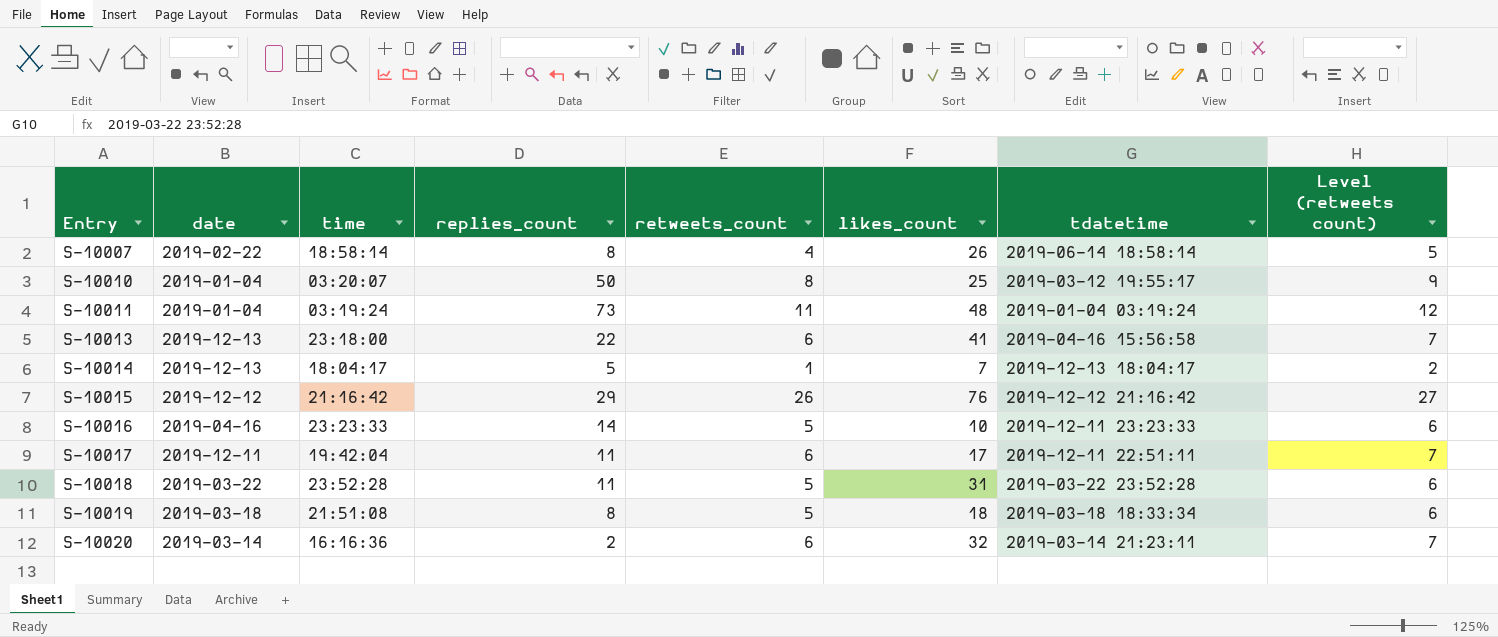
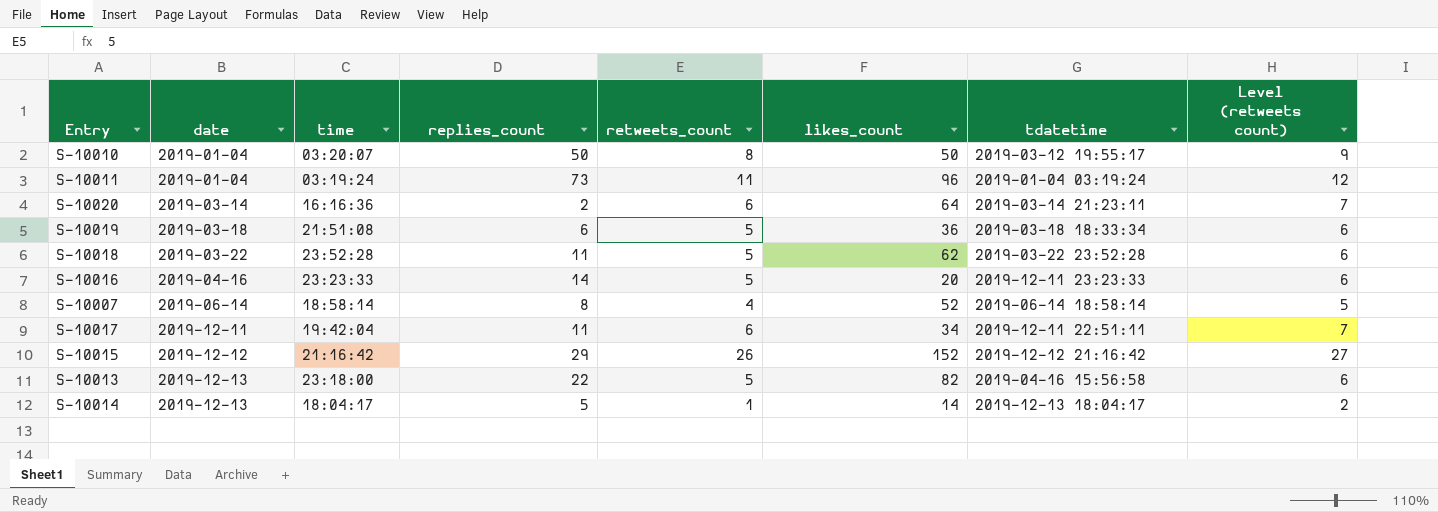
row order: Entry ascending -> date ascending
S-10010 | likes_count: 25 -> 50
S-10011 | likes_count: 48 -> 96
S-10020 | likes_count: 32 -> 64
S-10019 | replies_count: 8 -> 6
S-10019 | likes_count: 18 -> 36
S-10018 | likes_count: 31 -> 62
S-10016 | likes_count: 10 -> 20
S-10007 | date: 2019-02-22 -> 2019-06-14
S-10007 | likes_count: 26 -> 52
S-10017 | likes_count: 17 -> 34
S-10015 | likes_count: 76 -> 152
S-10013 | retweets_count: 6 -> 5
S-10013 | likes_count: 41 -> 82
S-10013 | Level (retweets count): 7 -> 6
S-10014 | likes_count: 7 -> 14

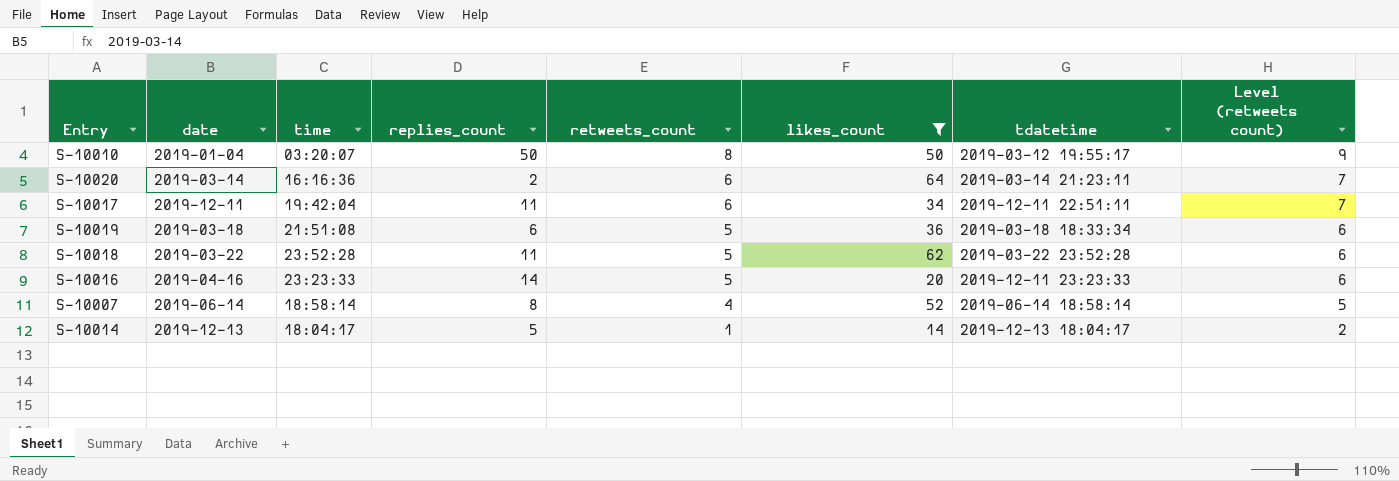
filter: none -> likes_count <= 64
row order: date ascending -> retweets_count descending

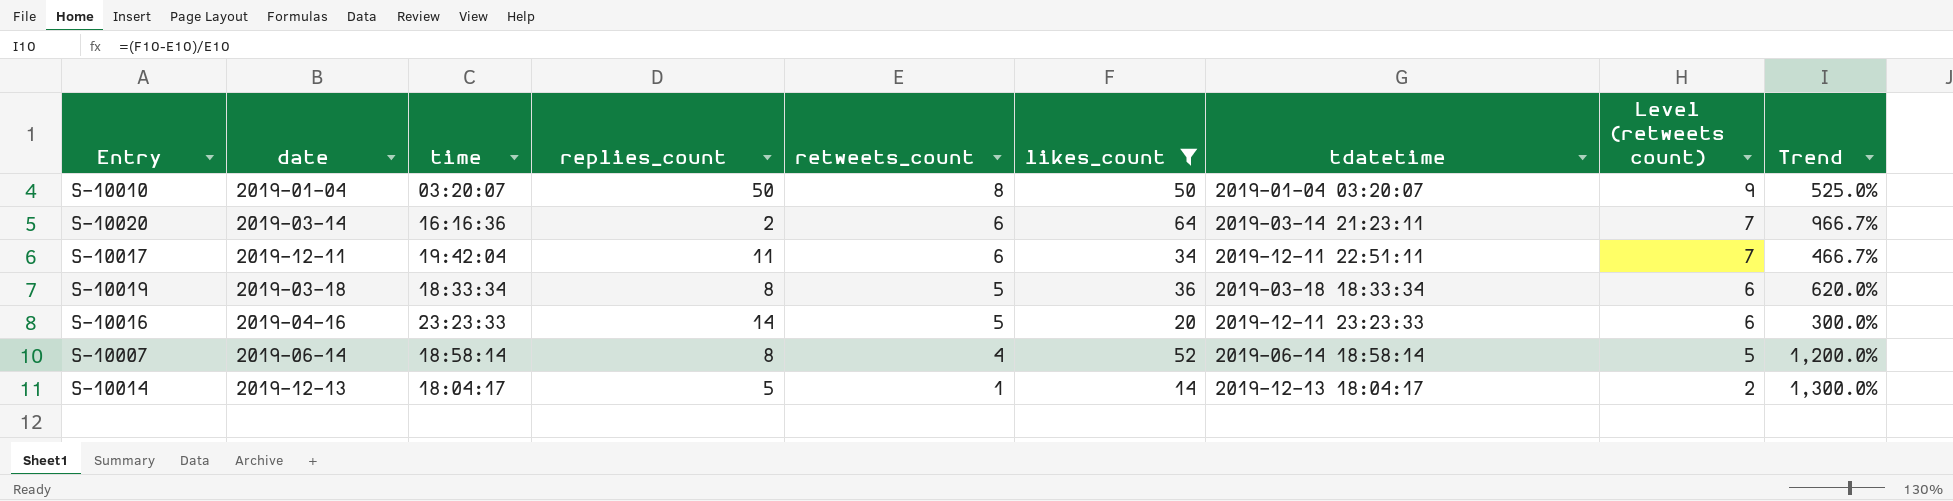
column Trend | formula: none -> ([likes_count] - [retweets_count]) / [retweets_count]
row S-10018: 2019-03-22 | 23:52:28 | 11 | 5 | 62 | 2019-03-22 23:52:28 | 6 -> none
S-10010 | tdatetime: 2019-03-12 19:55:17 -> 2019-01-04 03:20:07
S-10019 | time: 21:51:08 -> 18:33:34
S-10019 | replies_count: 6 -> 8

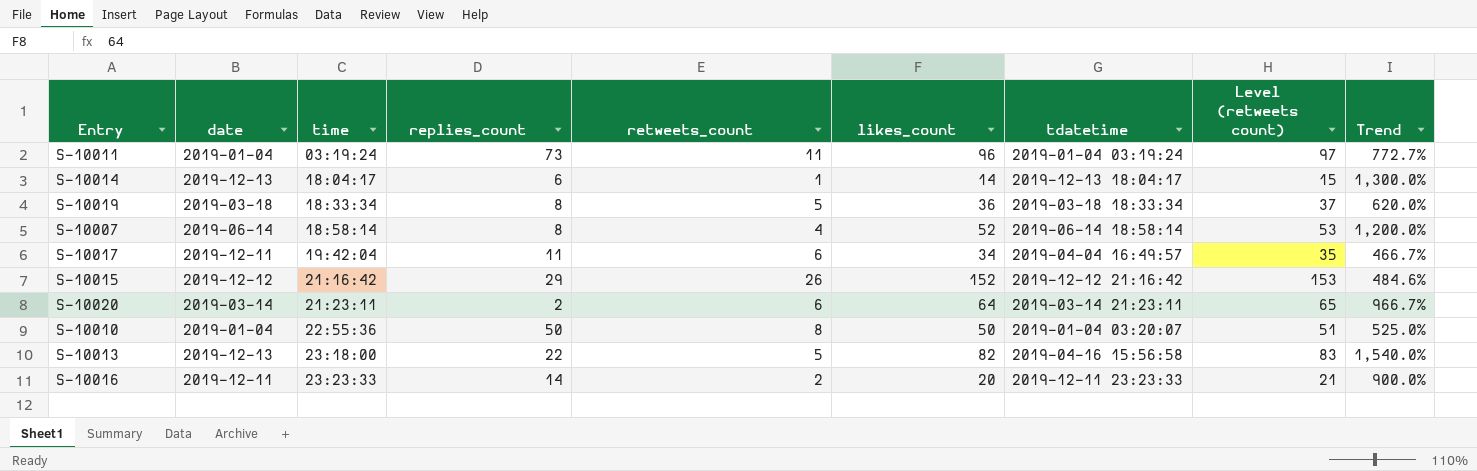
filter: likes_count <= 64 -> none
row order: retweets_count descending -> time ascending
column Level (retweets count) | formula: [retweets_count] + 1 -> [likes_count] + 1
S-10014 | replies_count: 5 -> 6
S-10017 | tdatetime: 2019-12-11 22:51:11 -> 2019-04-04 16:49:57
S-10020 | time: 16:16:36 -> 21:23:11
S-10010 | time: 03:20:07 -> 22:55:36
S-10016 | date: 2019-04-16 -> 2019-12-11
S-10016 | retweets_count: 5 -> 2
S-10016 | Trend: 300.0% -> 900.0%

